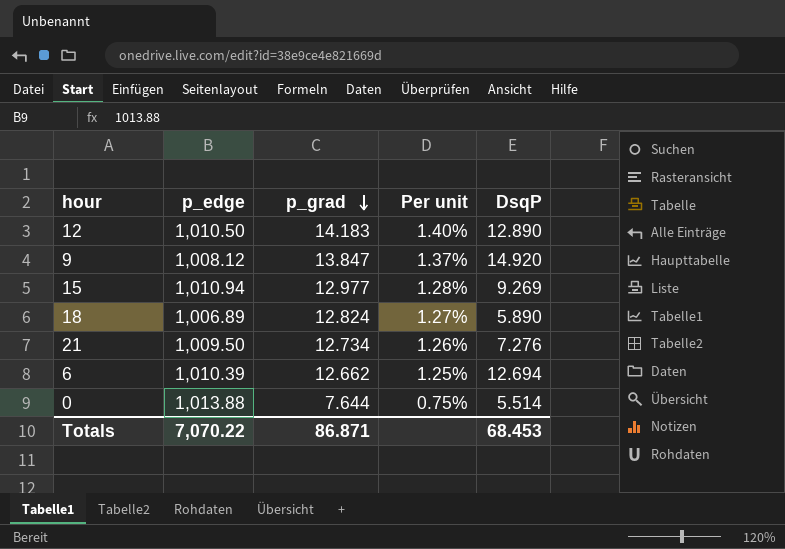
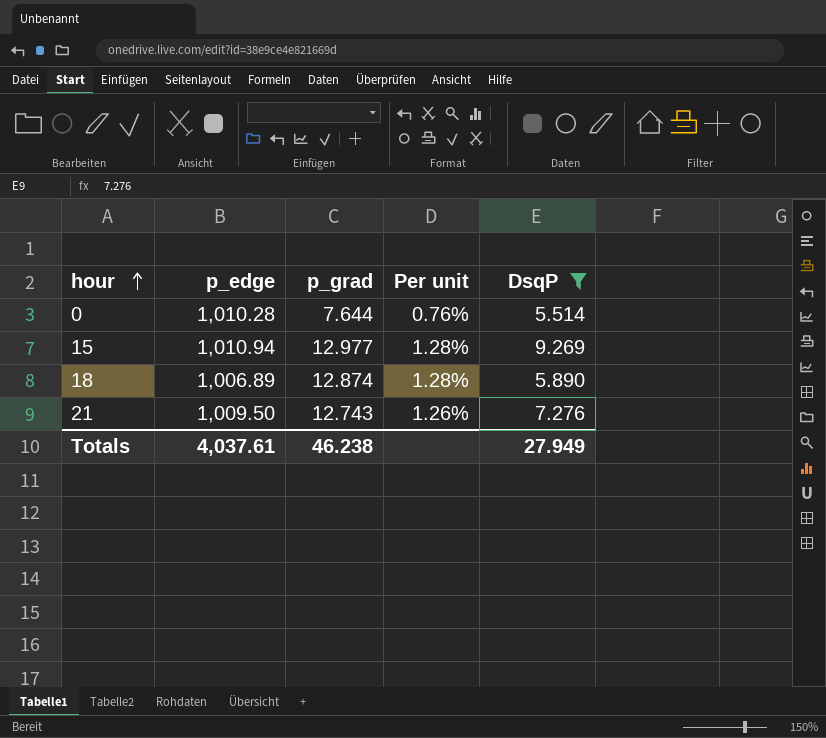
filter: none -> DsqP <= 9.269
row order: p_grad descending -> hour ascending
0 | p_edge: 1,013.88 -> 1,010.28
0 | Per unit: 0.75% -> 0.76%
18 | p_grad: 12.824 -> 12.874
18 | Per unit: 1.27% -> 1.28%
21 | p_grad: 12.734 -> 12.743
Totals | p_edge: 7,070.22 -> 4,037.61
Totals | p_grad: 86.871 -> 46.238
Totals | DsqP: 68.453 -> 27.949

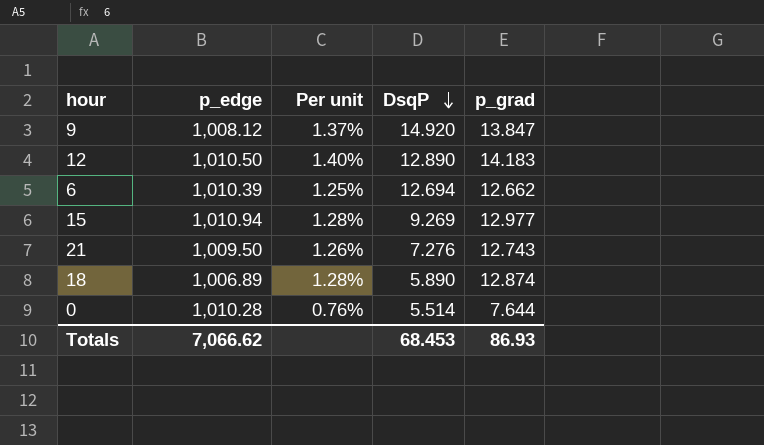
filter: DsqP <= 9.269 -> none
row order: hour ascending -> DsqP descending
column p_grad | position: 3 -> 5
Totals | p_edge: 4,037.61 -> 7,066.62
Totals | DsqP: 27.949 -> 68.453
Totals | p_grad: 46.238 -> 86.93

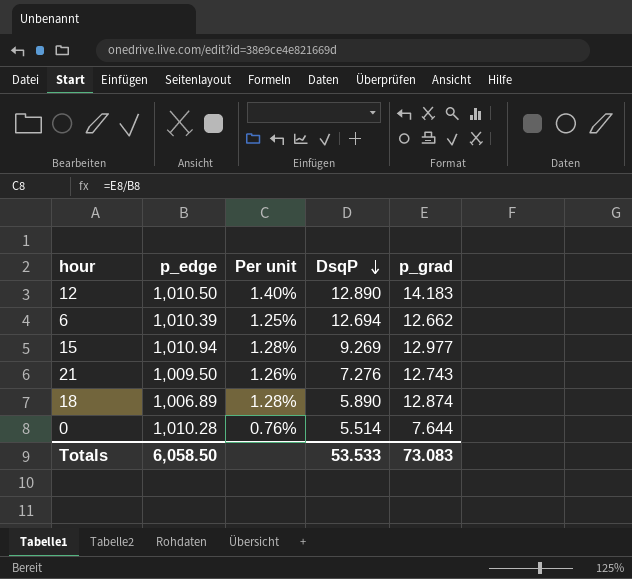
row 9: 1,008.12 | 1.37% | 14.920 | 13.847 -> none
Totals | p_edge: 7,066.62 -> 6,058.50
Totals | DsqP: 68.453 -> 53.533
Totals | p_grad: 86.93 -> 73.083

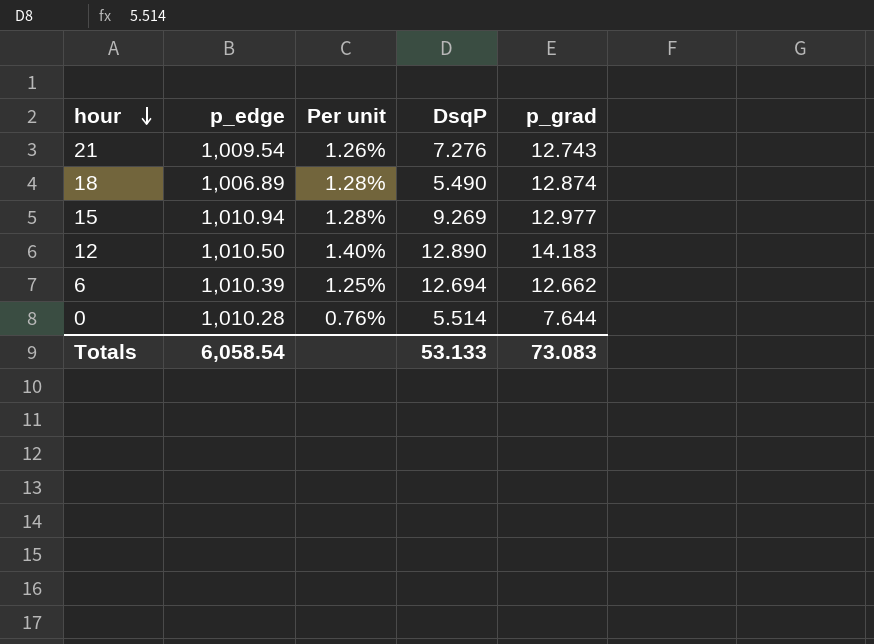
row order: DsqP descending -> hour descending
21 | p_edge: 1,009.50 -> 1,009.54
18 | DsqP: 5.890 -> 5.490
Totals | p_edge: 6,058.50 -> 6,058.54
Totals | DsqP: 53.533 -> 53.133

